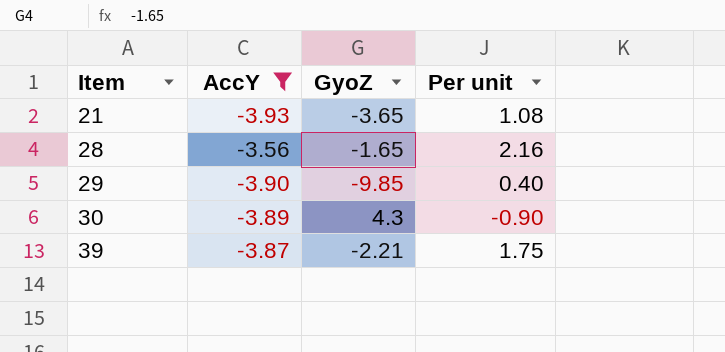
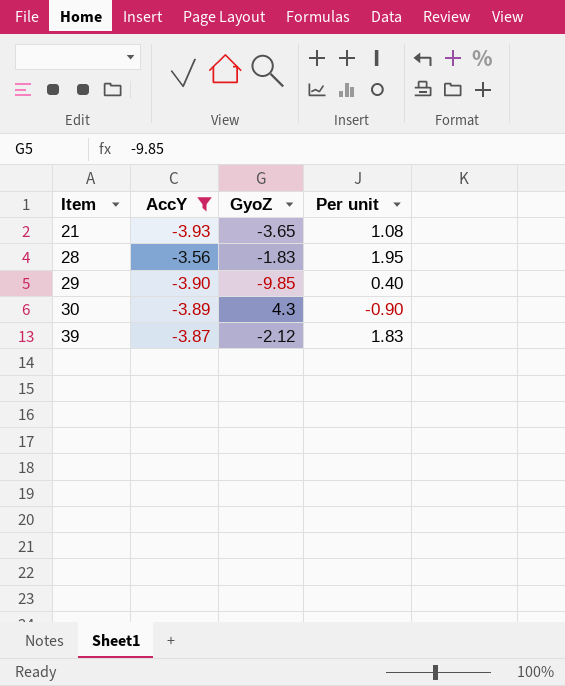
28 | GyoZ: -1.65 -> -1.83
28 | Per unit: 2.16 -> 1.95
39 | GyoZ: -2.21 -> -2.12
39 | Per unit: 1.75 -> 1.83

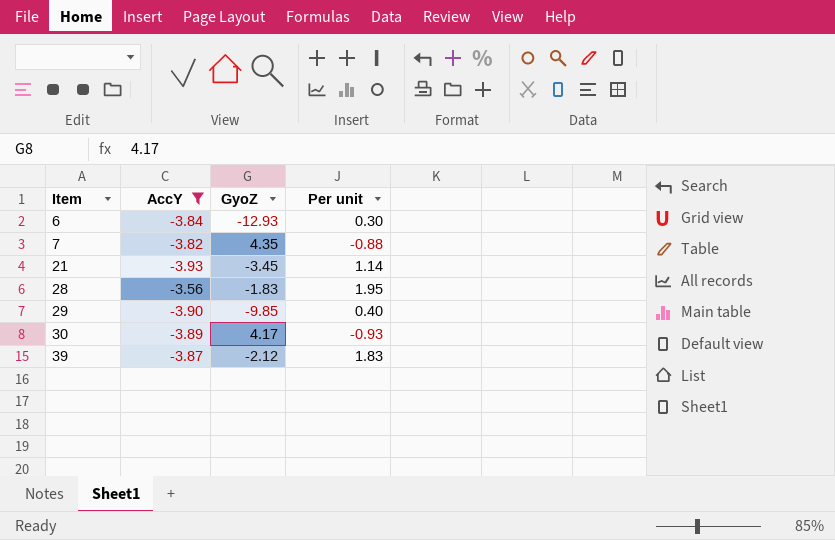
row 6: none -> -3.84 | -12.93 | 0.30
row 7: none -> -3.82 | 4.35 | -0.88
21 | GyoZ: -3.65 -> -3.45
21 | Per unit: 1.08 -> 1.14
30 | GyoZ: 4.3 -> 4.17
30 | Per unit: -0.90 -> -0.93

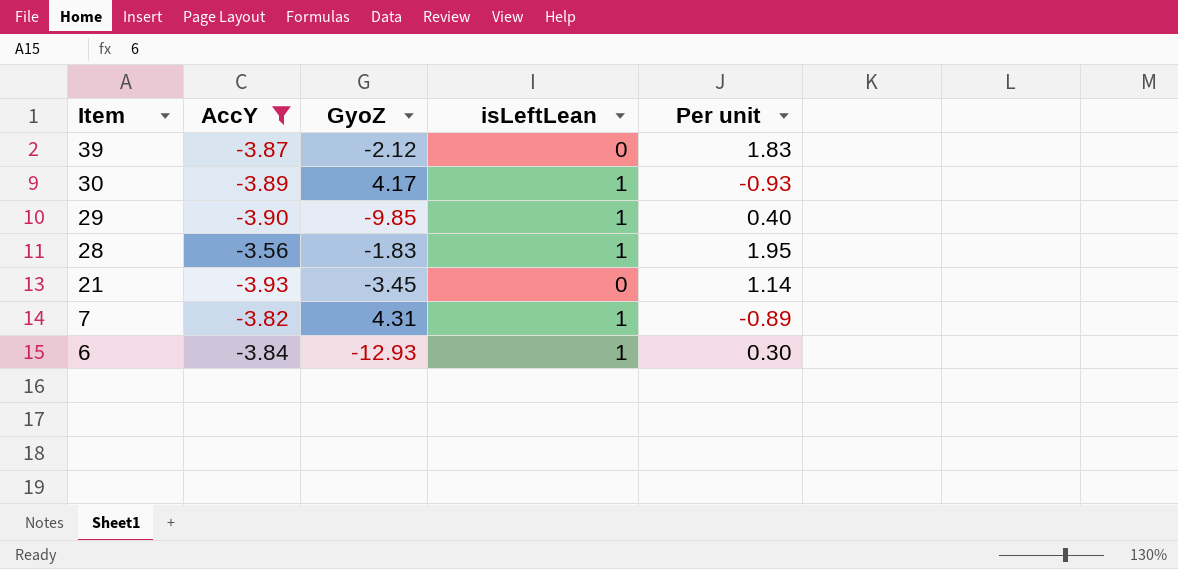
row order: Item ascending -> Item descending
column isLeftLean | position: none -> 4
7 | GyoZ: 4.35 -> 4.31
7 | Per unit: -0.88 -> -0.89

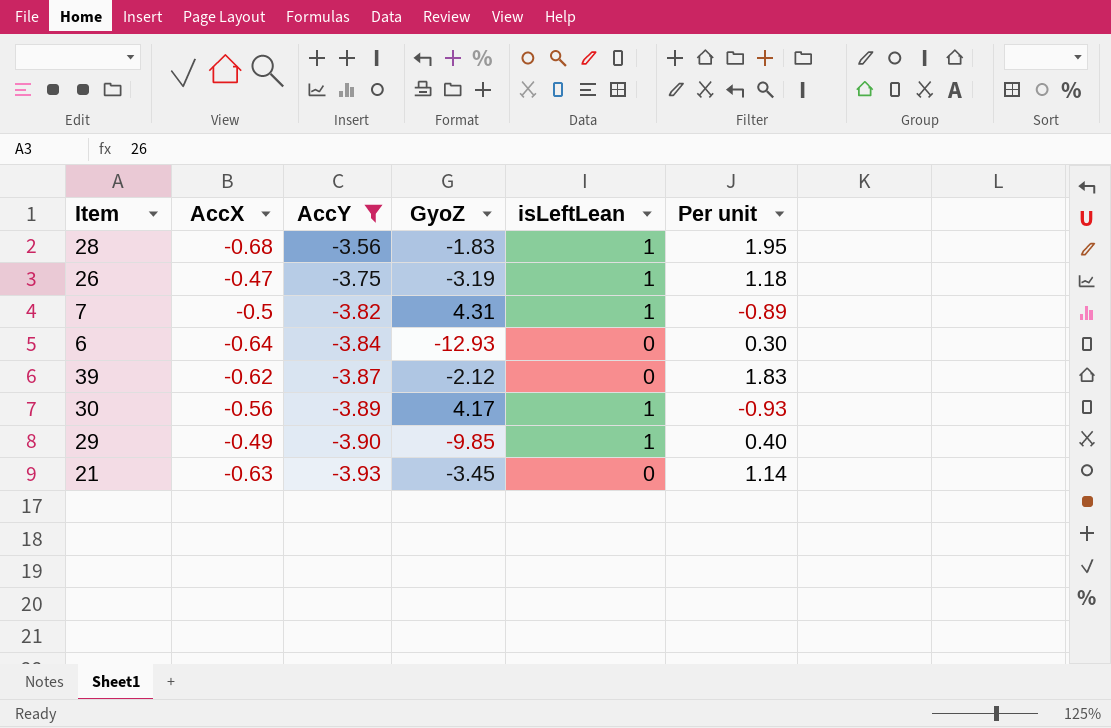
row order: Item descending -> AccY descending
column AccX | position: none -> 2
row 26: none -> -0.47 | -3.75 | -3.19 | 1 | 1.18
6 | isLeftLean: 1 -> 0

